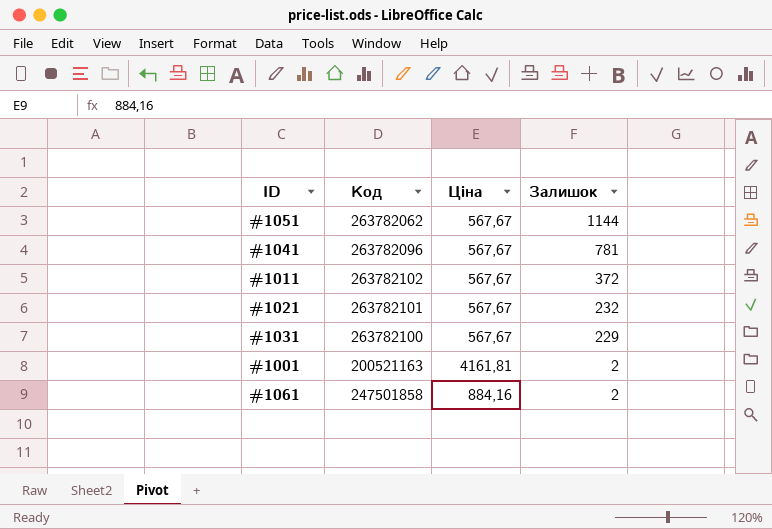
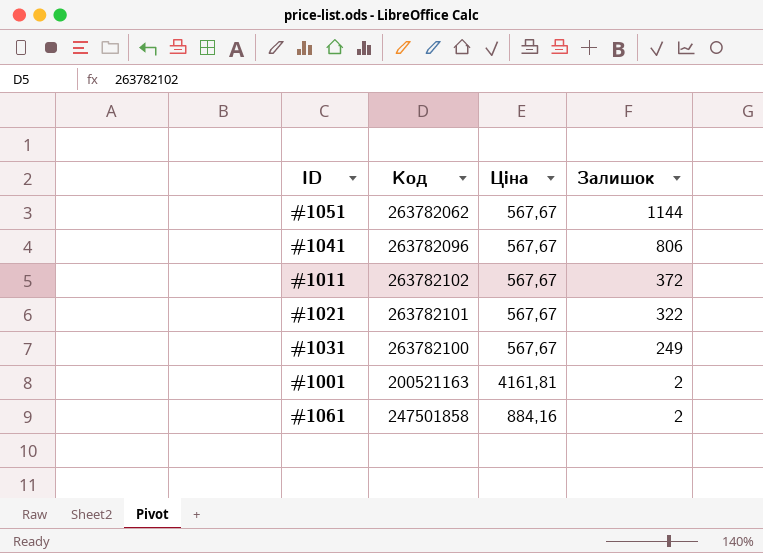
#1041 | Залишок: 781 -> 806
#1021 | Залишок: 232 -> 322
#1031 | Залишок: 229 -> 249

